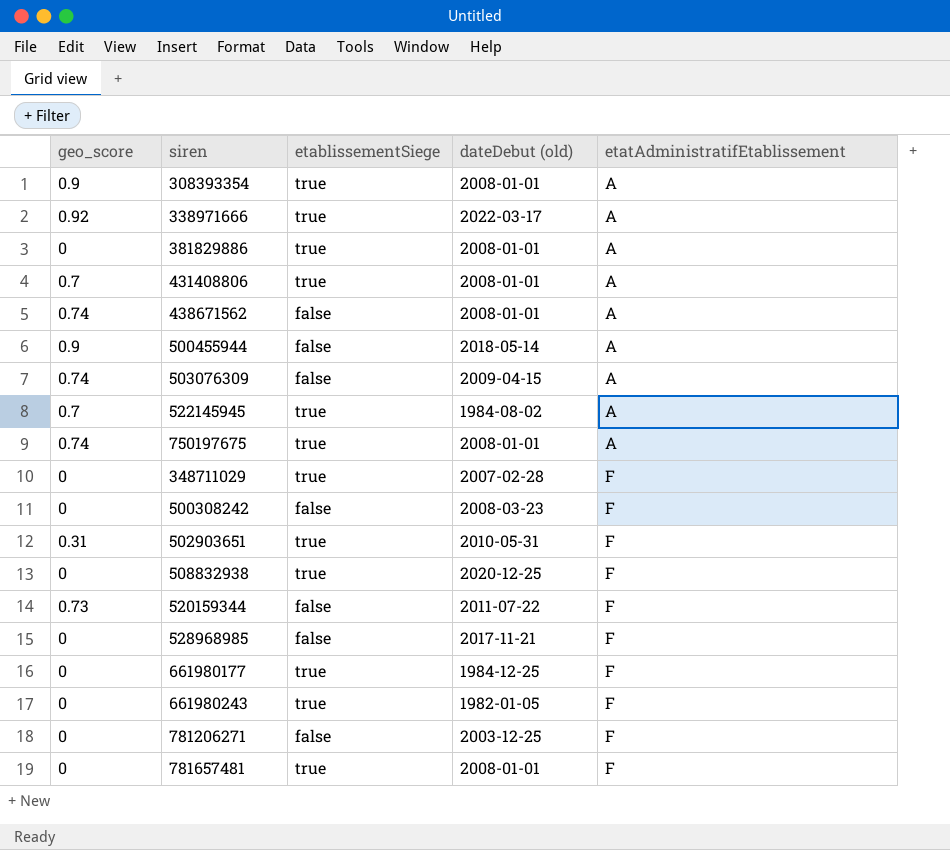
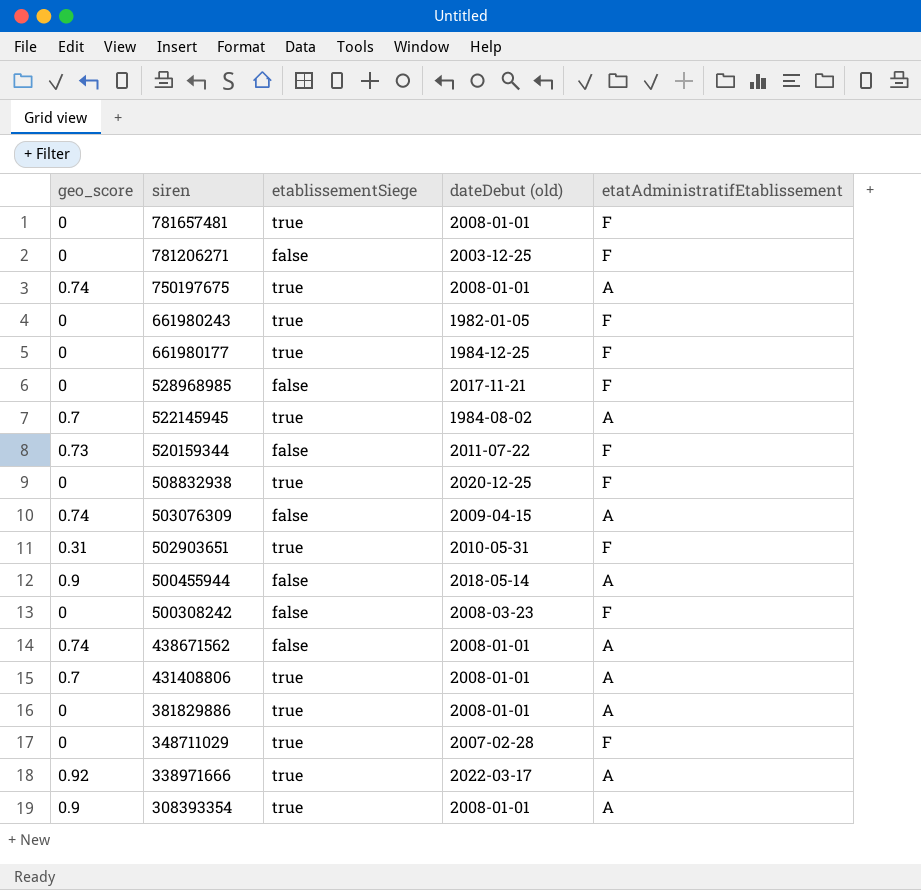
row order: etatAdministratifEtablissement ascending -> siren descending

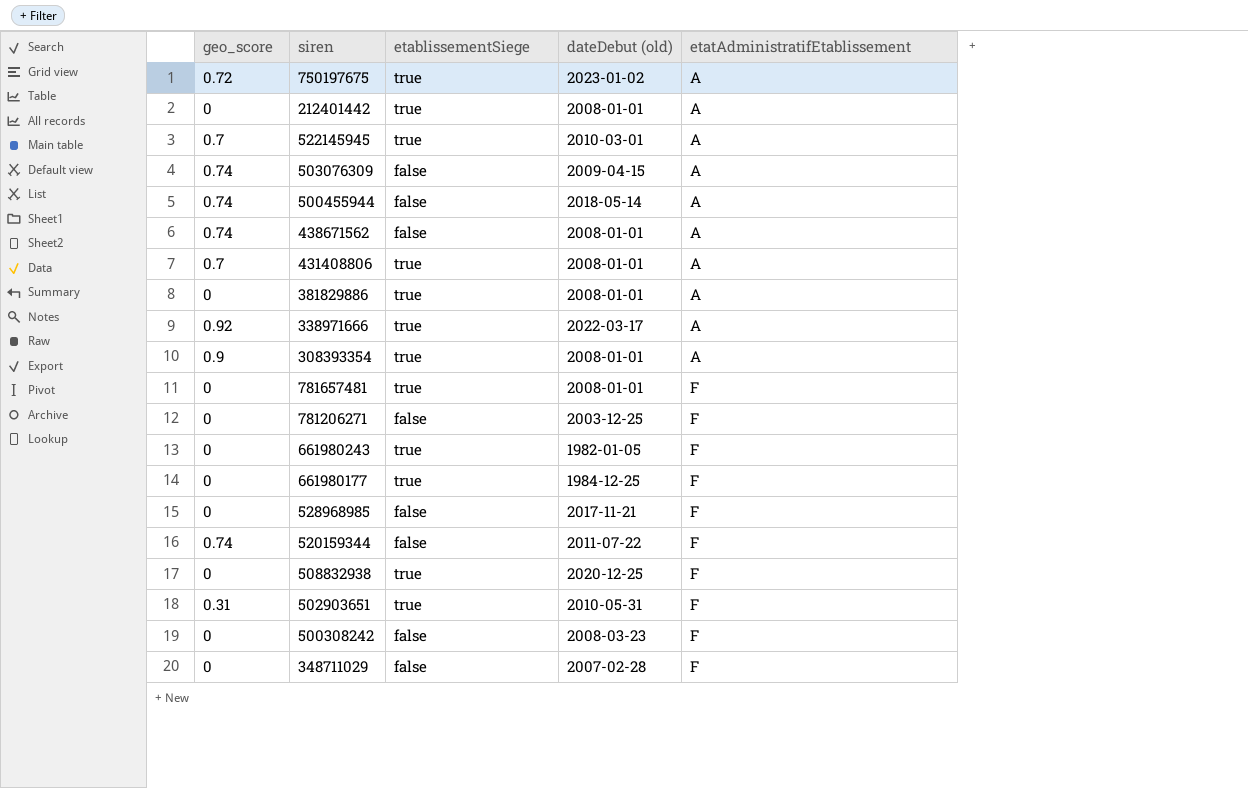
row order: siren descending -> etatAdministratifEtablissement ascending
750197675 | geo_score: 0.74 -> 0.72
750197675 | dateDebut (old): 2008-01-01 -> 2023-01-02
row 212401442: none -> 0 | true | 2008-01-01 | A
522145945 | dateDebut (old): 1984-08-02 -> 2010-03-01
500455944 | geo_score: 0.9 -> 0.74
520159344 | geo_score: 0.73 -> 0.74
348711029 | etablissementSiege: true -> false

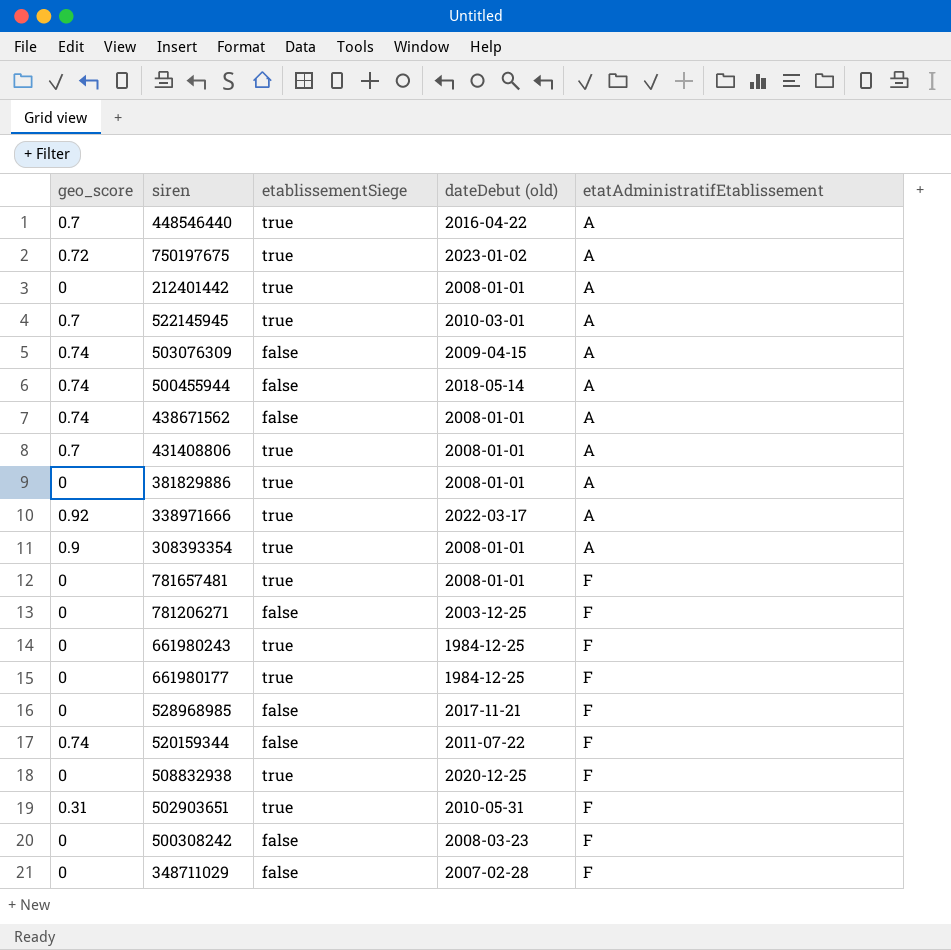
row 448546440: none -> 0.7 | true | 2016-04-22 | A
661980243 | dateDebut (old): 1982-01-05 -> 1984-12-25

